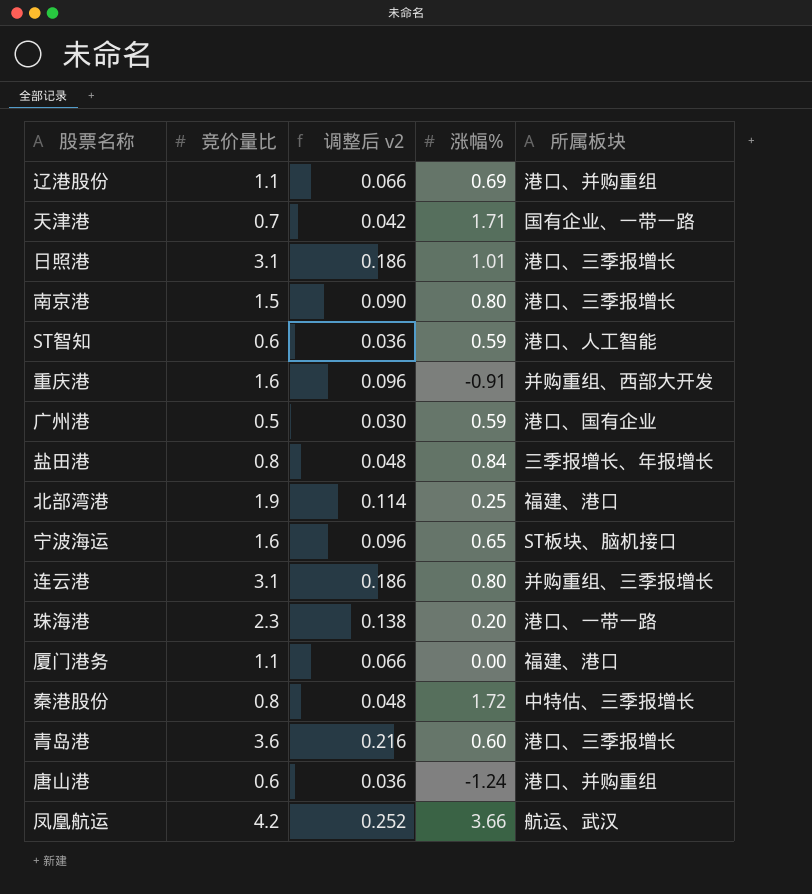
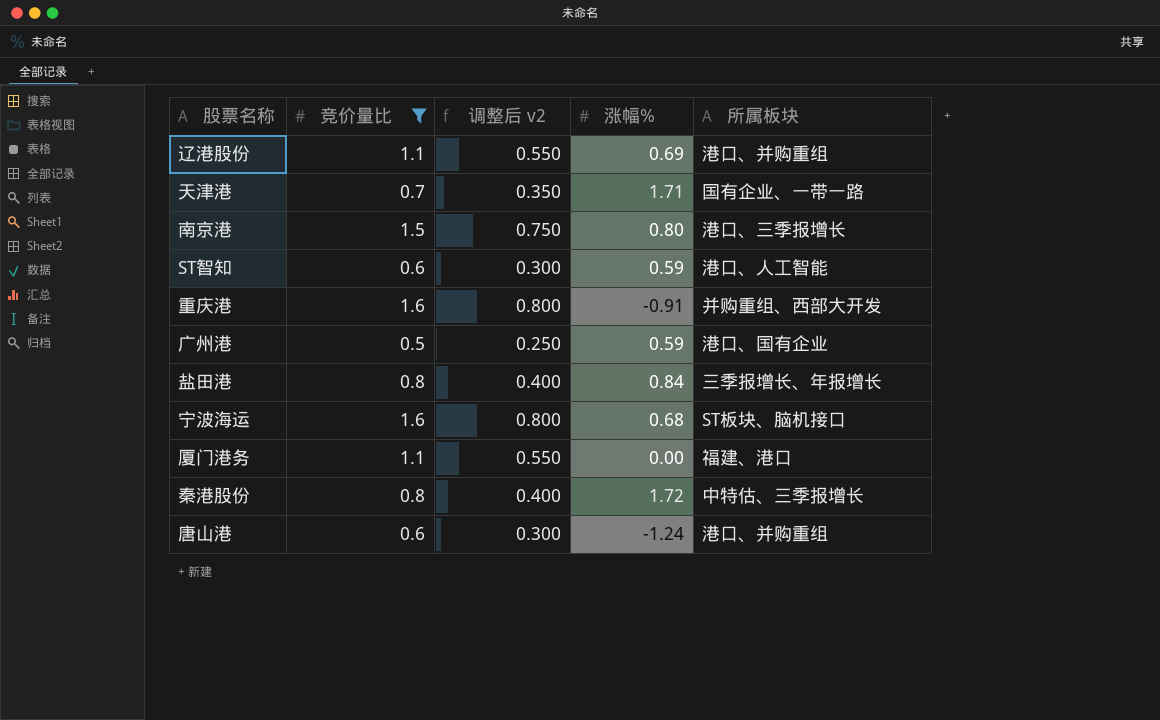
filter: none -> 竞价量比 <= 1.6
column 调整后 v2 | formula: [竞价量比] * 0.06 -> [竞价量比] * 0.5
宁波海运 | 涨幅%: 0.65 -> 0.68

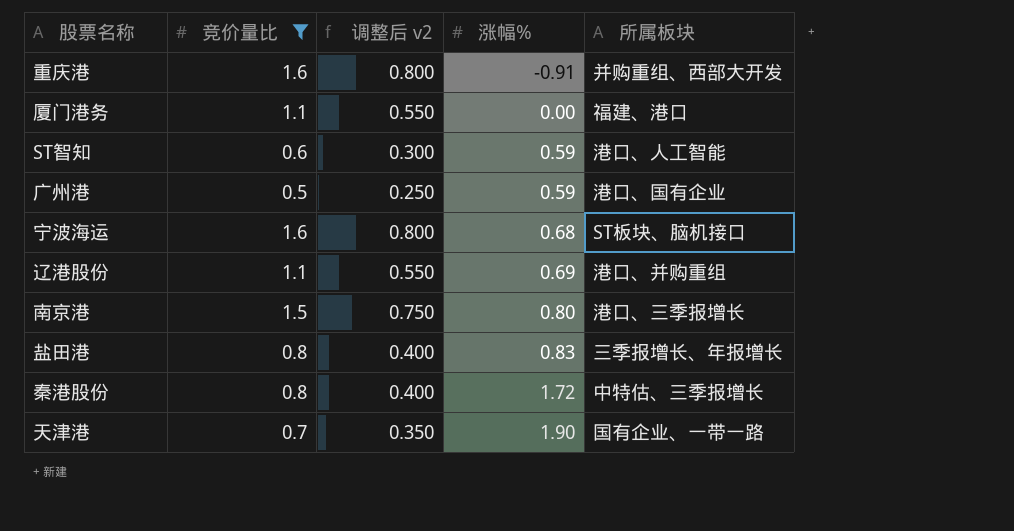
row order: none -> 涨幅% ascending
row 唐山港: 0.6 | 0.300 | -1.24 | 港口、并购重组 -> none
盐田港 | 涨幅%: 0.84 -> 0.83
天津港 | 涨幅%: 1.71 -> 1.90

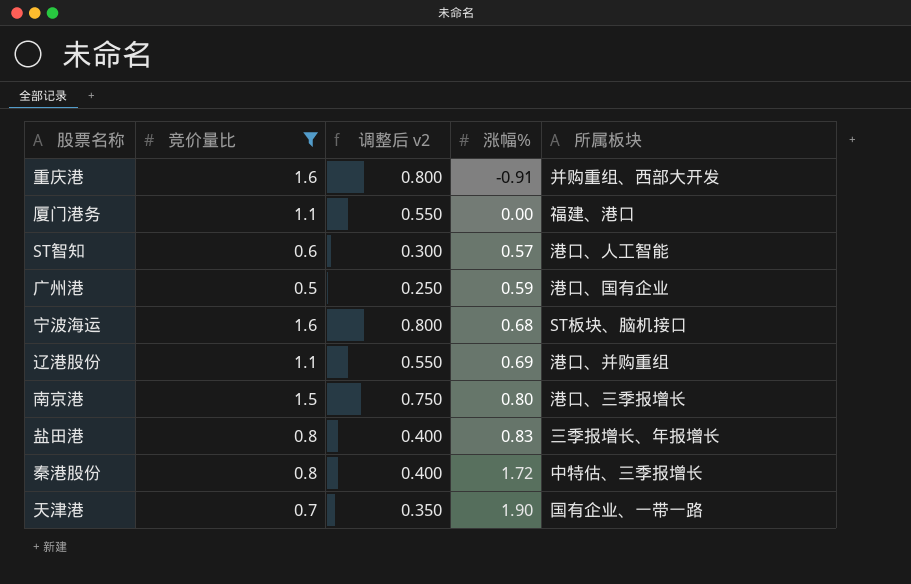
ST智知 | 涨幅%: 0.59 -> 0.57

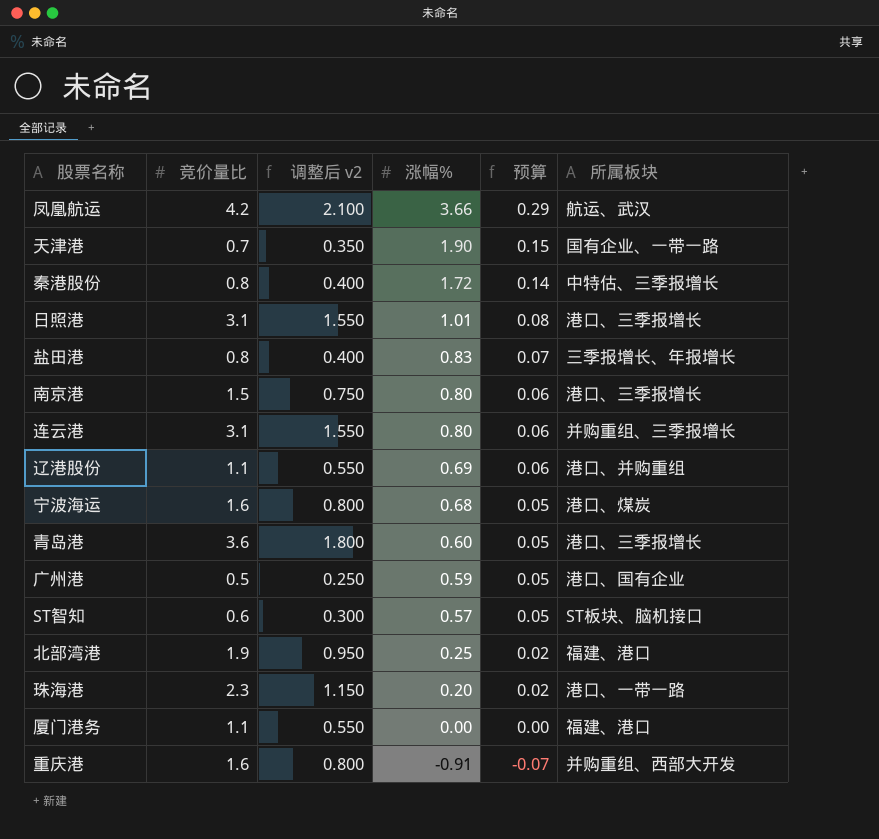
filter: 竞价量比 <= 1.6 -> none
row order: 涨幅% ascending -> 涨幅% descending
column 预算 | formula: none -> [涨幅%] * 0.08
宁波海运 | 所属板块: ST板块、脑机接口 -> 港口、煤炭
ST智知 | 所属板块: 港口、人工智能 -> ST板块、脑机接口

